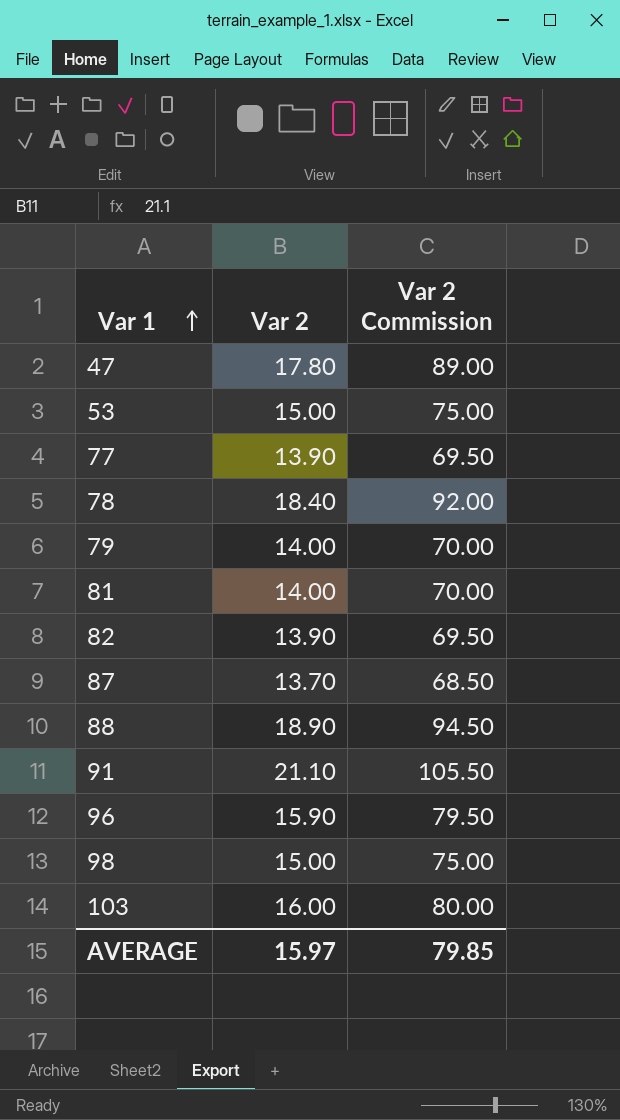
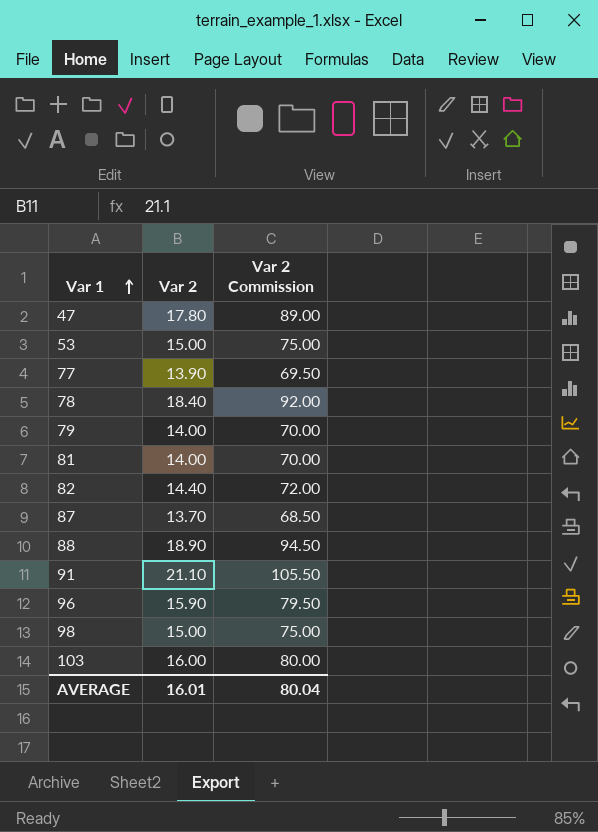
82 | Var 2: 13.90 -> 14.40
82 | Var 2 Commission: 69.50 -> 72.00
AVERAGE | Var 2: 15.97 -> 16.01
AVERAGE | Var 2 Commission: 79.85 -> 80.04

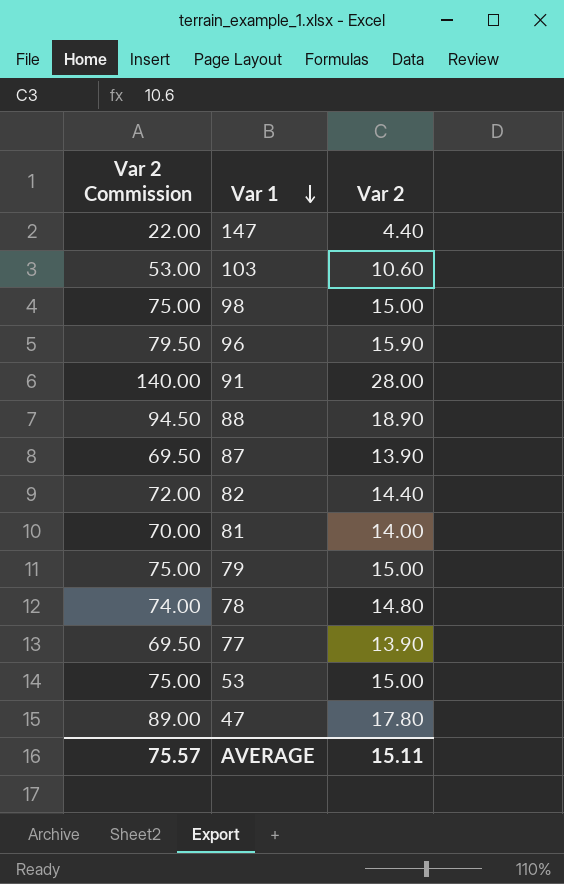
row order: Var 1 ascending -> Var 1 descending
column Var 2 Commission | position: 3 -> 1
row 147: none -> 22.00 | 4.40
103 | Var 2 Commission: 80.00 -> 53.00
103 | Var 2: 16.00 -> 10.60
91 | Var 2 Commission: 105.50 -> 140.00
91 | Var 2: 21.10 -> 28.00
87 | Var 2 Commission: 68.50 -> 69.50
87 | Var 2: 13.70 -> 13.90
79 | Var 2 Commission: 70.00 -> 75.00
79 | Var 2: 14.00 -> 15.00
78 | Var 2 Commission: 92.00 -> 74.00
78 | Var 2: 18.40 -> 14.80
AVERAGE | Var 2 Commission: 80.04 -> 75.57
AVERAGE | Var 2: 16.01 -> 15.11

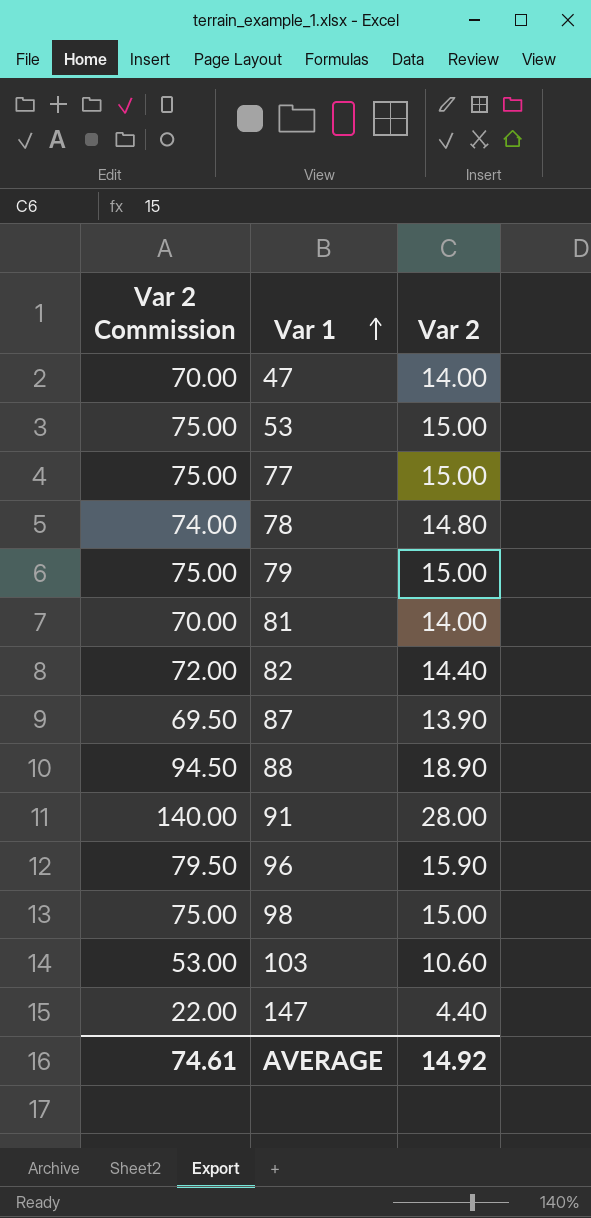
row order: Var 1 descending -> Var 1 ascending
47 | Var 2 Commission: 89.00 -> 70.00
47 | Var 2: 17.80 -> 14.00
77 | Var 2 Commission: 69.50 -> 75.00
77 | Var 2: 13.90 -> 15.00
AVERAGE | Var 2 Commission: 75.57 -> 74.61
AVERAGE | Var 2: 15.11 -> 14.92

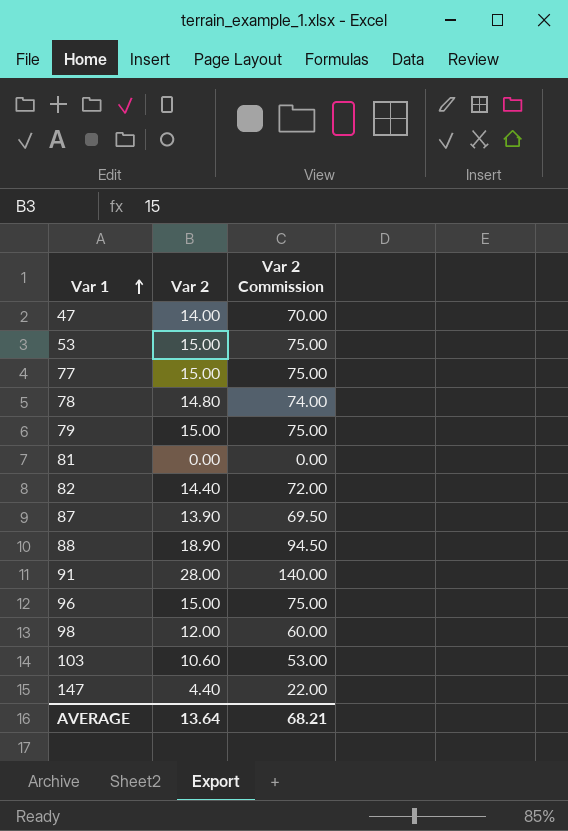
column Var 2 Commission | position: 1 -> 3
81 | Var 2: 14.00 -> 0.00
81 | Var 2 Commission: 70.00 -> 0.00
96 | Var 2: 15.90 -> 15.00
96 | Var 2 Commission: 79.50 -> 75.00
98 | Var 2: 15.00 -> 12.00
98 | Var 2 Commission: 75.00 -> 60.00
AVERAGE | Var 2: 14.92 -> 13.64
AVERAGE | Var 2 Commission: 74.61 -> 68.21

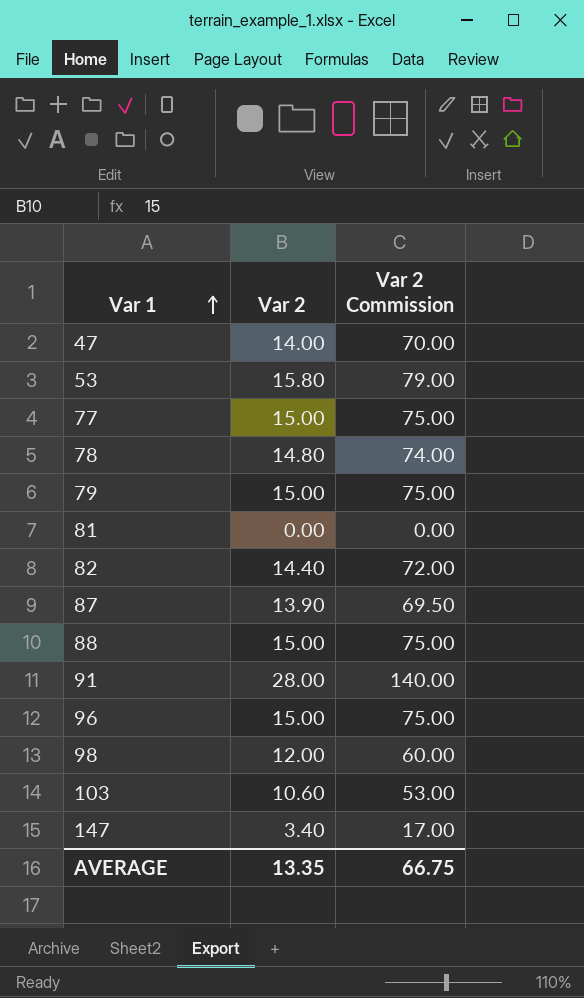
53 | Var 2: 15.00 -> 15.80
53 | Var 2 Commission: 75.00 -> 79.00
88 | Var 2: 18.90 -> 15.00
88 | Var 2 Commission: 94.50 -> 75.00
147 | Var 2: 4.40 -> 3.40
147 | Var 2 Commission: 22.00 -> 17.00
AVERAGE | Var 2: 13.64 -> 13.35
AVERAGE | Var 2 Commission: 68.21 -> 66.75

